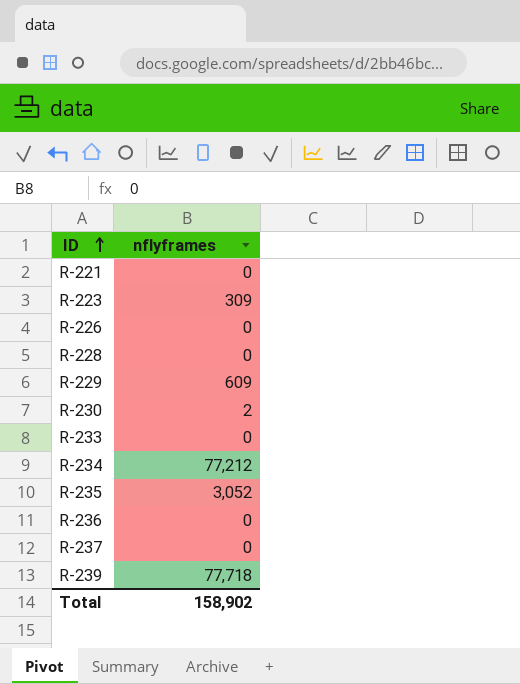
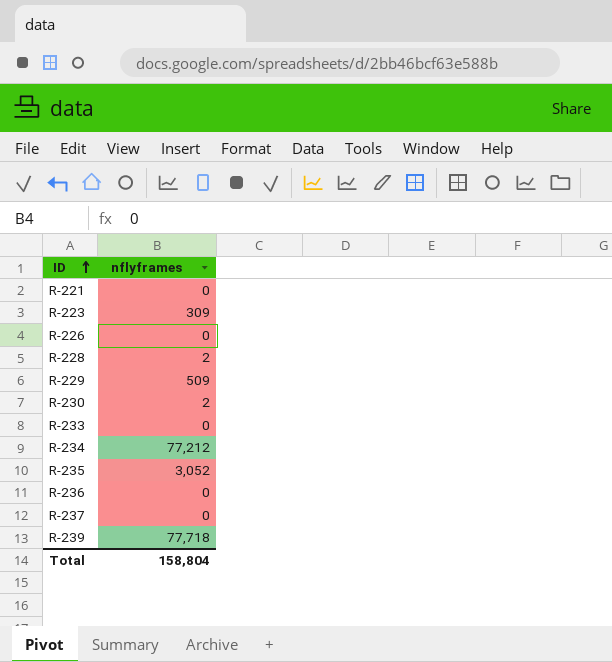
R-228 | nflyframes: 0 -> 2
R-229 | nflyframes: 609 -> 509
Total | nflyframes: 158,902 -> 158,804

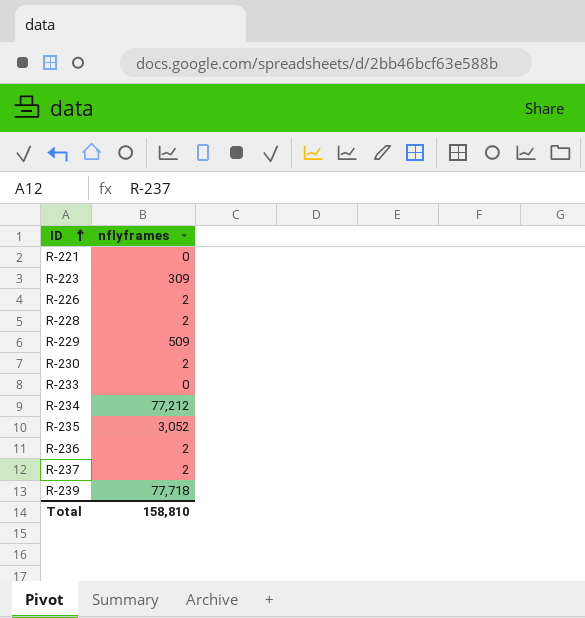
R-226 | nflyframes: 0 -> 2
R-236 | nflyframes: 0 -> 2
R-237 | nflyframes: 0 -> 2
Total | nflyframes: 158,804 -> 158,810

